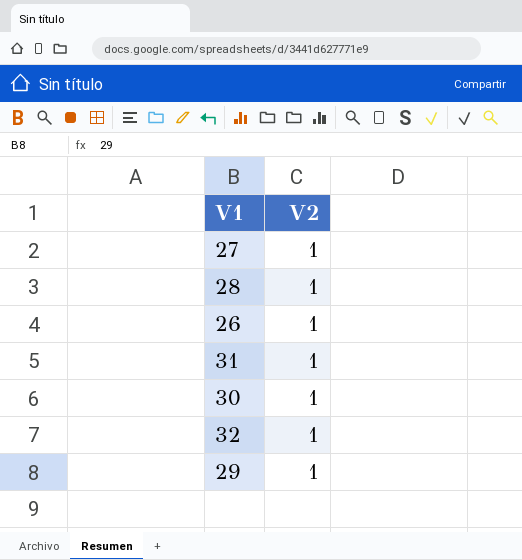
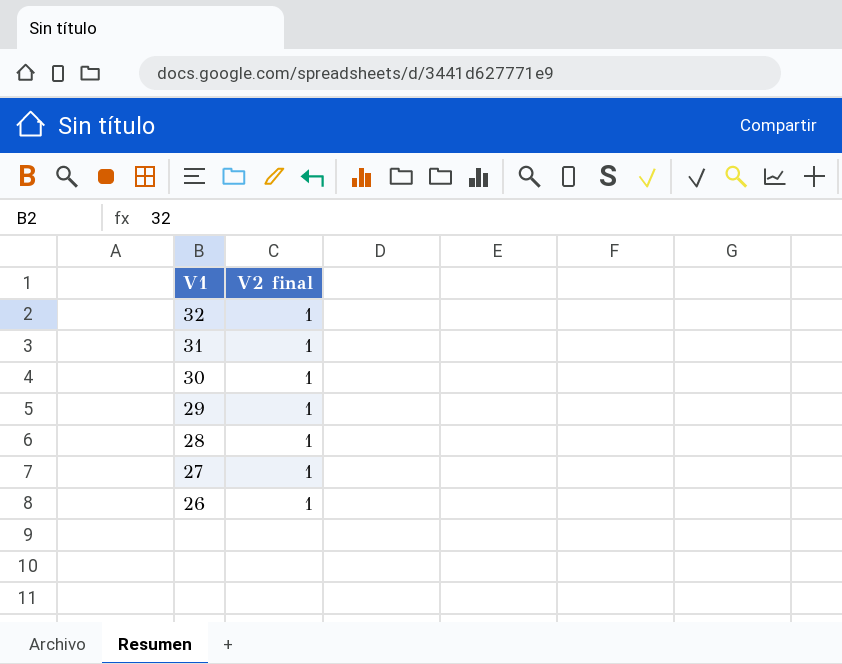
row order: none -> V1 descending
column name: V2 -> V2 final

